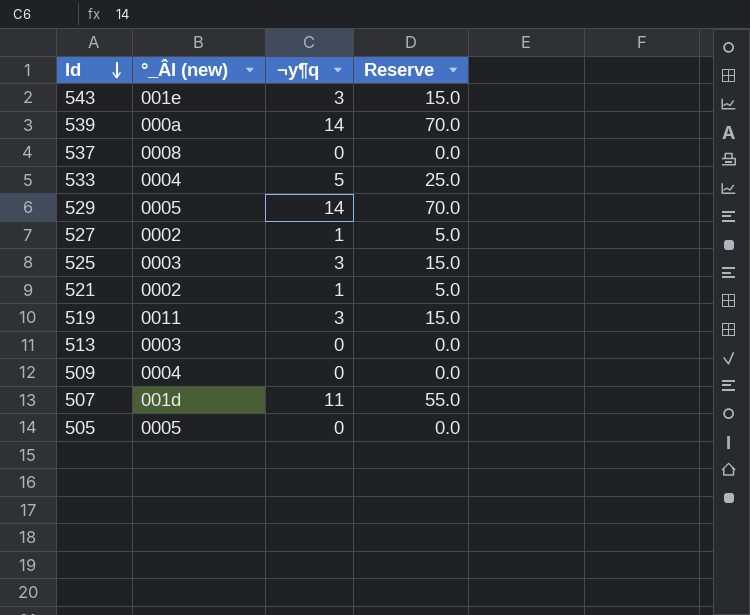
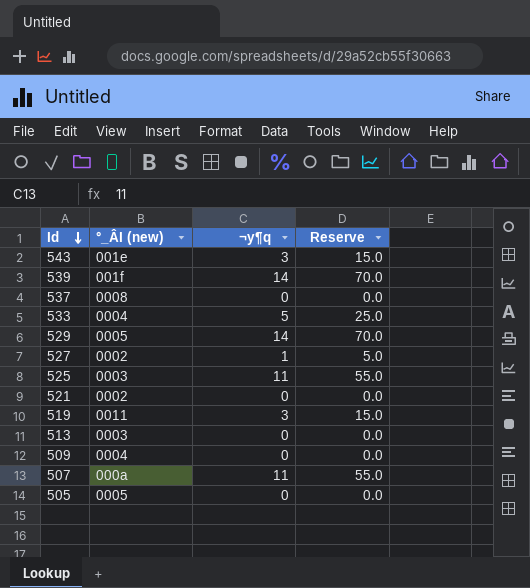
539 | °_ÂI (new): 000a -> 001f
525 | ¬y¶q: 3 -> 11
525 | Reserve: 15.0 -> 55.0
521 | ¬y¶q: 1 -> 0
521 | Reserve: 5.0 -> 0.0
507 | °_ÂI (new): 001d -> 000a

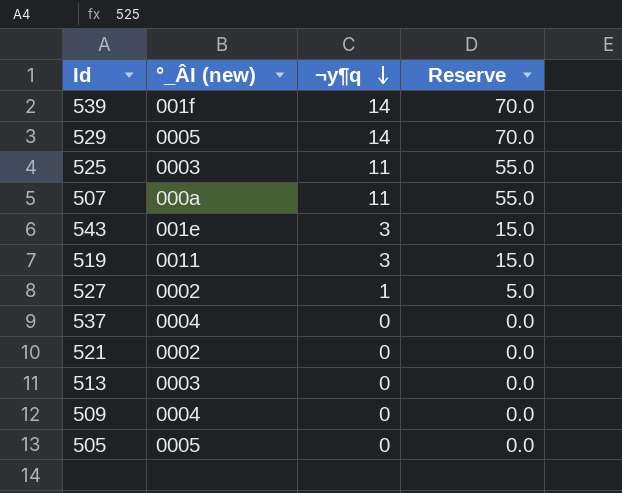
row order: Id descending -> ¬y¶q descending
row 533: 0004 | 5 | 25.0 -> none
537 | °_ÂI (new): 0008 -> 0004

